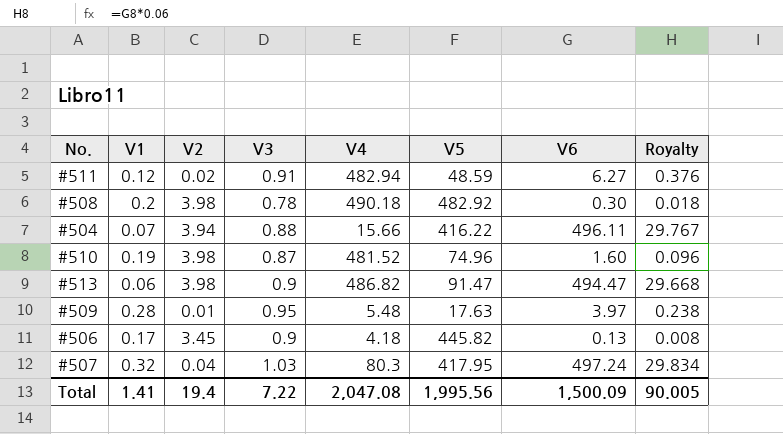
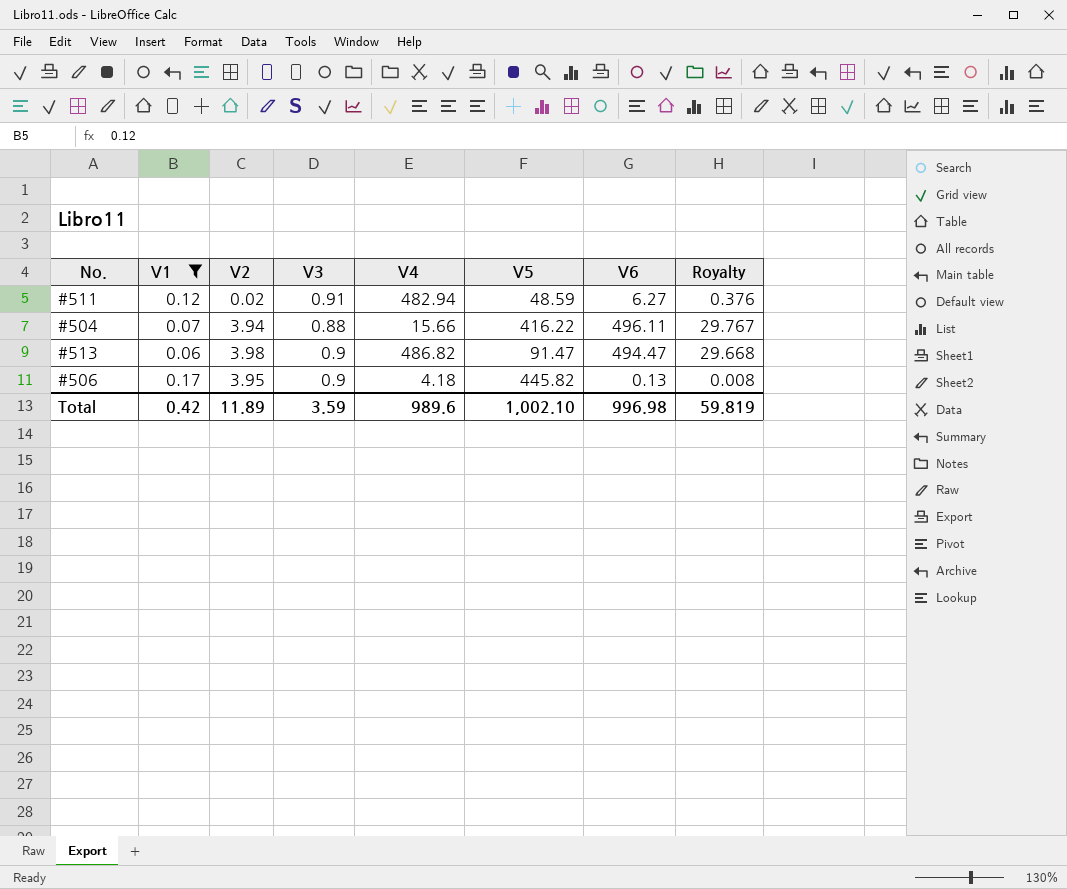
filter: none -> V1 <= 0.17
#506 | V2: 3.45 -> 3.95
Total | V1: 1.41 -> 0.42
Total | V2: 19.4 -> 11.89
Total | V3: 7.22 -> 3.59
Total | V4: 2,047.08 -> 989.6
Total | V5: 1,995.56 -> 1,002.10
Total | V6: 1,500.09 -> 996.98
Total | Royalty: 90.005 -> 59.819

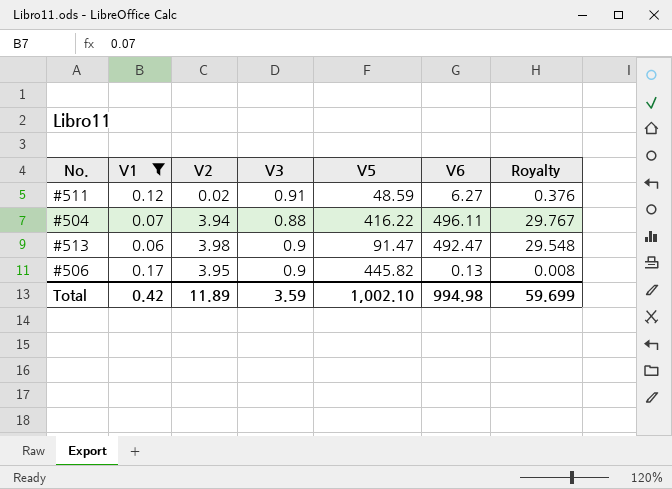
column V4 | position: 5 -> none
#513 | V6: 494.47 -> 492.47
#513 | Royalty: 29.668 -> 29.548
Total | V6: 996.98 -> 994.98
Total | Royalty: 59.819 -> 59.699

